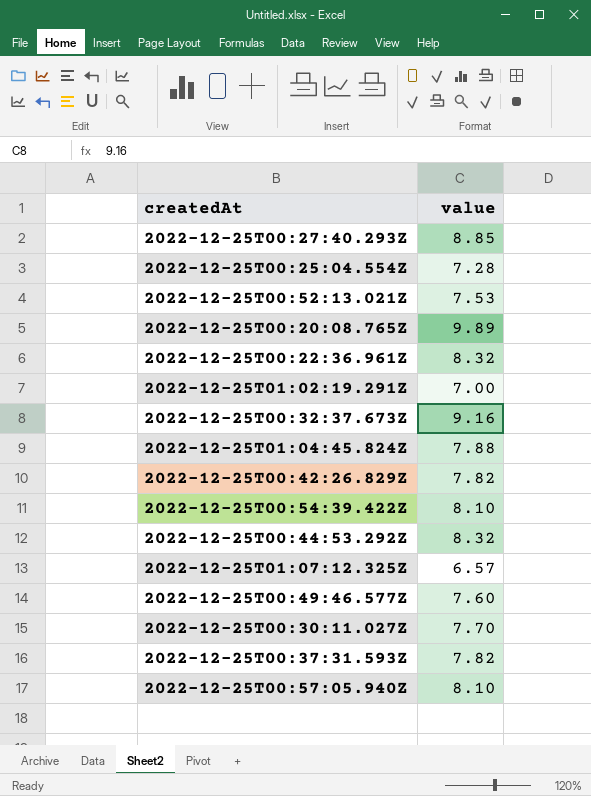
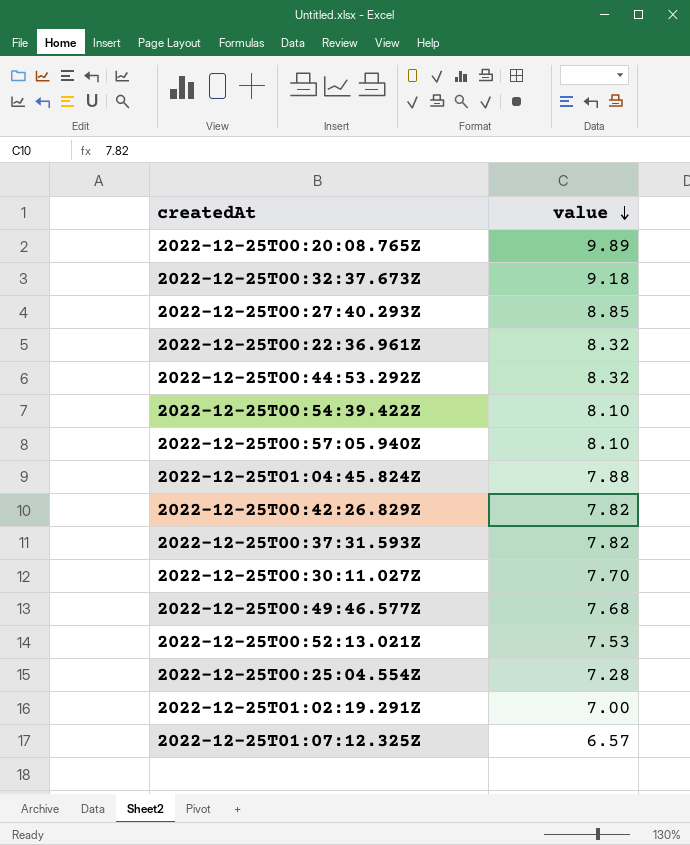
row order: none -> value descending
2022-12-25T00:32:37.673Z | value: 9.16 -> 9.18
2022-12-25T00:49:46.577Z | value: 7.60 -> 7.68

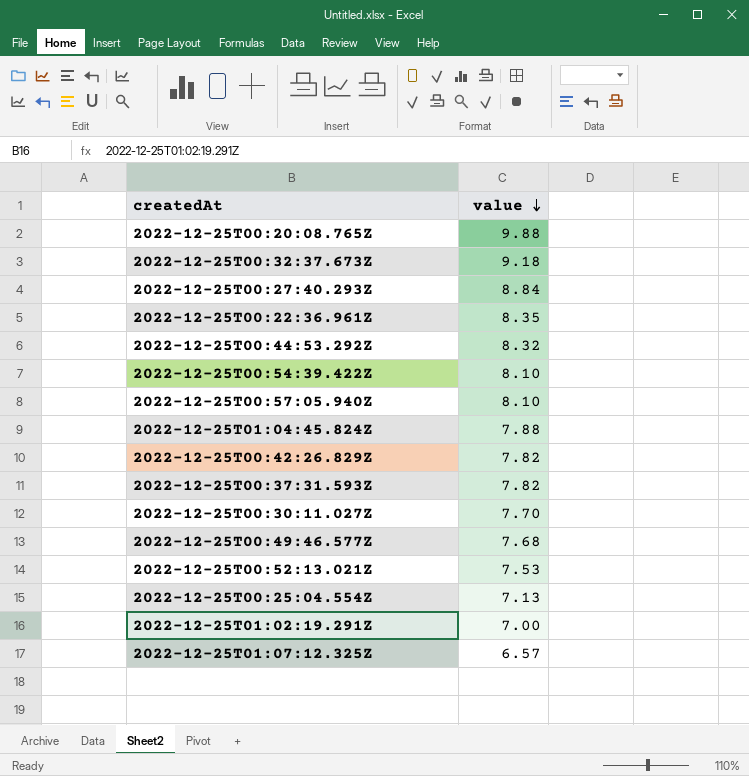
2022-12-25T00:20:08.765Z | value: 9.89 -> 9.88
2022-12-25T00:27:40.293Z | value: 8.85 -> 8.84
2022-12-25T00:22:36.961Z | value: 8.32 -> 8.35
2022-12-25T00:25:04.554Z | value: 7.28 -> 7.13

